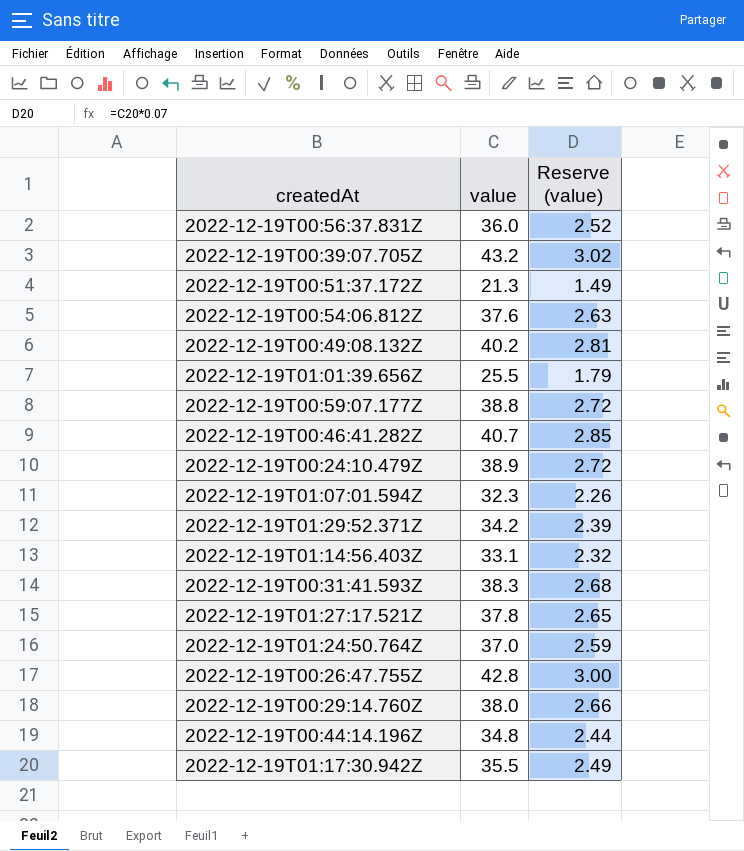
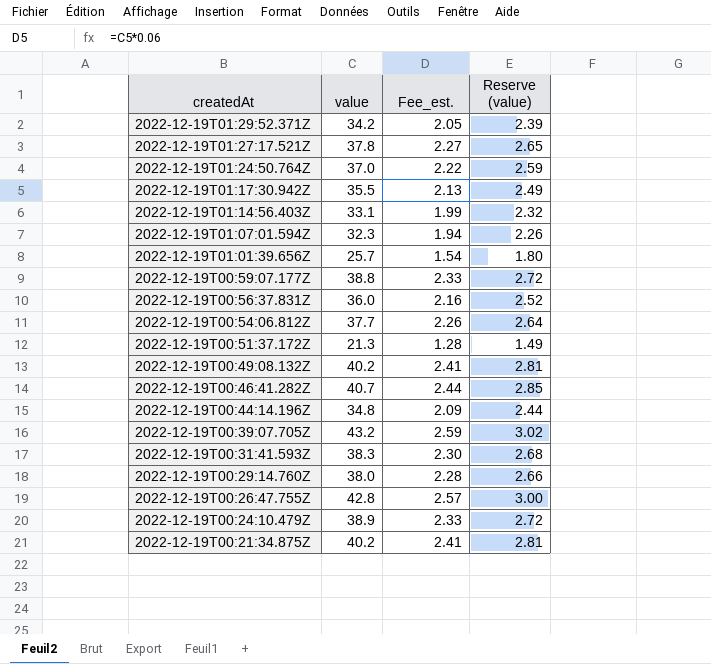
row order: none -> createdAt descending
column Fee_est. | formula: none -> [value] * 0.06
2022-12-19T01:01:39.656Z | value: 25.5 -> 25.7
2022-12-19T01:01:39.656Z | Reserve (value): 1.79 -> 1.80
2022-12-19T00:54:06.812Z | value: 37.6 -> 37.7
2022-12-19T00:54:06.812Z | Reserve (value): 2.63 -> 2.64
row 2022-12-19T00:21:34.875Z: none -> 40.2 | 2.41 | 2.81

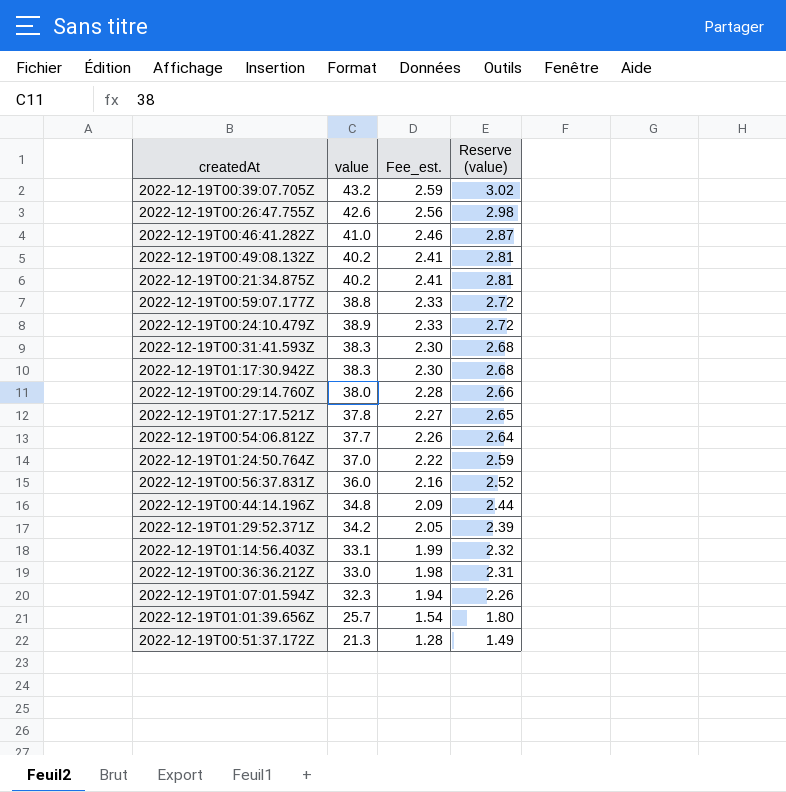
row order: createdAt descending -> Fee_est. descending
2022-12-19T00:26:47.755Z | value: 42.8 -> 42.6
2022-12-19T00:26:47.755Z | Fee_est.: 2.57 -> 2.56
2022-12-19T00:26:47.755Z | Reserve (value): 3.00 -> 2.98
2022-12-19T00:46:41.282Z | value: 40.7 -> 41.0
2022-12-19T00:46:41.282Z | Fee_est.: 2.44 -> 2.46
2022-12-19T00:46:41.282Z | Reserve (value): 2.85 -> 2.87
2022-12-19T01:17:30.942Z | value: 35.5 -> 38.3
2022-12-19T01:17:30.942Z | Fee_est.: 2.13 -> 2.30
2022-12-19T01:17:30.942Z | Reserve (value): 2.49 -> 2.68
row 2022-12-19T00:36:36.212Z: none -> 33.0 | 1.98 | 2.31

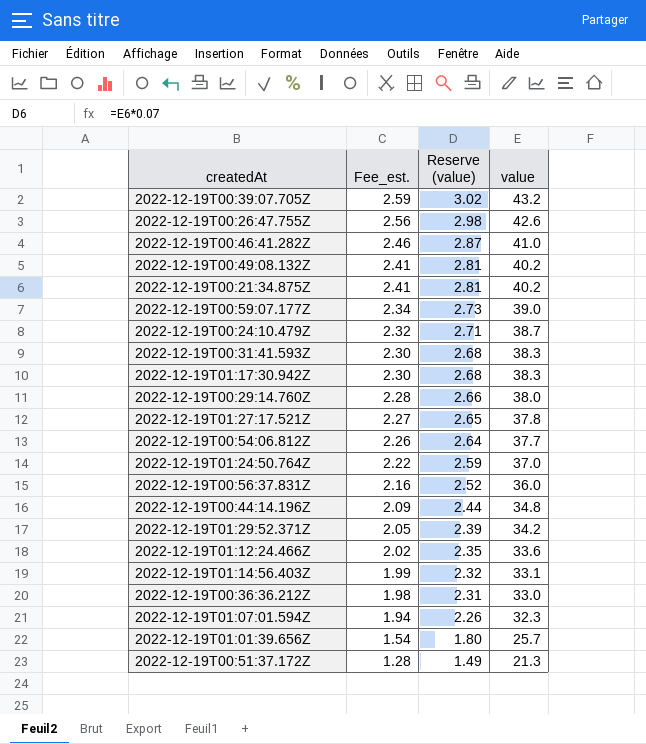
column value | position: 2 -> 4
2022-12-19T00:59:07.177Z | Fee_est.: 2.33 -> 2.34
2022-12-19T00:59:07.177Z | Reserve (value): 2.72 -> 2.73
2022-12-19T00:59:07.177Z | value: 38.8 -> 39.0
2022-12-19T00:24:10.479Z | Fee_est.: 2.33 -> 2.32
2022-12-19T00:24:10.479Z | Reserve (value): 2.72 -> 2.71
2022-12-19T00:24:10.479Z | value: 38.9 -> 38.7
row 2022-12-19T01:12:24.466Z: none -> 2.02 | 2.35 | 33.6

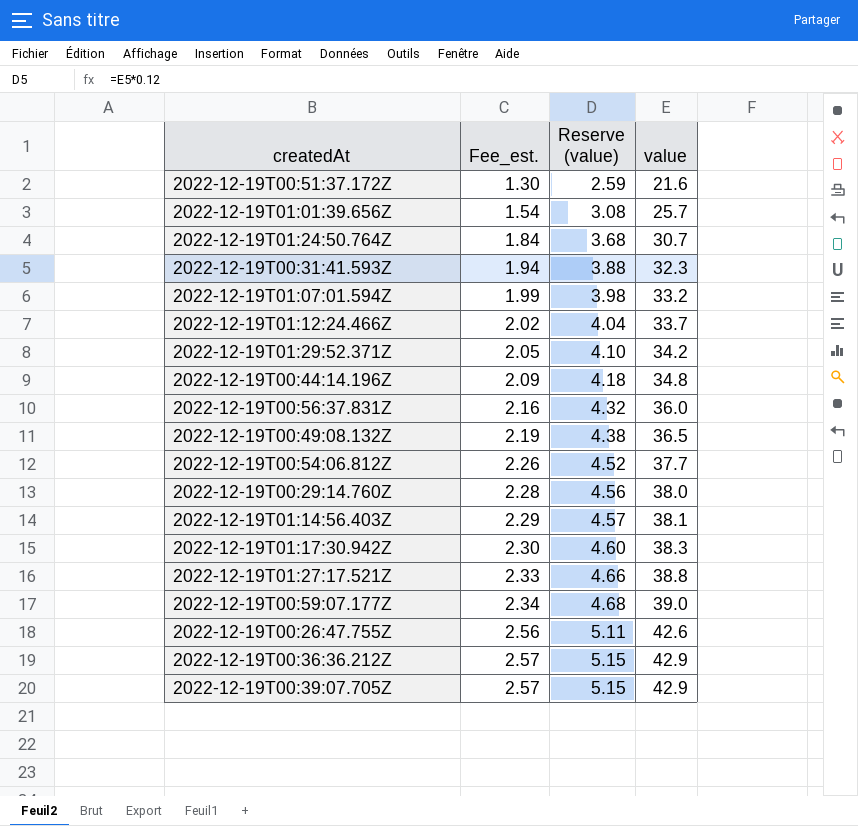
row order: Fee_est. descending -> Fee_est. ascending
column Reserve (value) | formula: [value] * 0.07 -> [value] * 0.12
row 2022-12-19T00:46:41.282Z: 2.46 | 2.87 | 41.0 -> none
row 2022-12-19T00:21:34.875Z: 2.41 | 2.81 | 40.2 -> none
row 2022-12-19T00:24:10.479Z: 2.32 | 2.71 | 38.7 -> none
2022-12-19T00:51:37.172Z | Fee_est.: 1.28 -> 1.30
2022-12-19T00:51:37.172Z | value: 21.3 -> 21.6
2022-12-19T01:24:50.764Z | Fee_est.: 2.22 -> 1.84
2022-12-19T01:24:50.764Z | value: 37.0 -> 30.7
2022-12-19T00:31:41.593Z | Fee_est.: 2.30 -> 1.94
2022-12-19T00:31:41.593Z | value: 38.3 -> 32.3
2022-12-19T01:07:01.594Z | Fee_est.: 1.94 -> 1.99
2022-12-19T01:07:01.594Z | value: 32.3 -> 33.2
2022-12-19T01:12:24.466Z | value: 33.6 -> 33.7
2022-12-19T00:49:08.132Z | Fee_est.: 2.41 -> 2.19
2022-12-19T00:49:08.132Z | value: 40.2 -> 36.5
2022-12-19T01:14:56.403Z | Fee_est.: 1.99 -> 2.29
2022-12-19T01:14:56.403Z | value: 33.1 -> 38.1
2022-12-19T01:27:17.521Z | Fee_est.: 2.27 -> 2.33
2022-12-19T01:27:17.521Z | value: 37.8 -> 38.8
2022-12-19T00:36:36.212Z | Fee_est.: 1.98 -> 2.57
2022-12-19T00:36:36.212Z | value: 33.0 -> 42.9
2022-12-19T00:39:07.705Z | Fee_est.: 2.59 -> 2.57
2022-12-19T00:39:07.705Z | value: 43.2 -> 42.9

